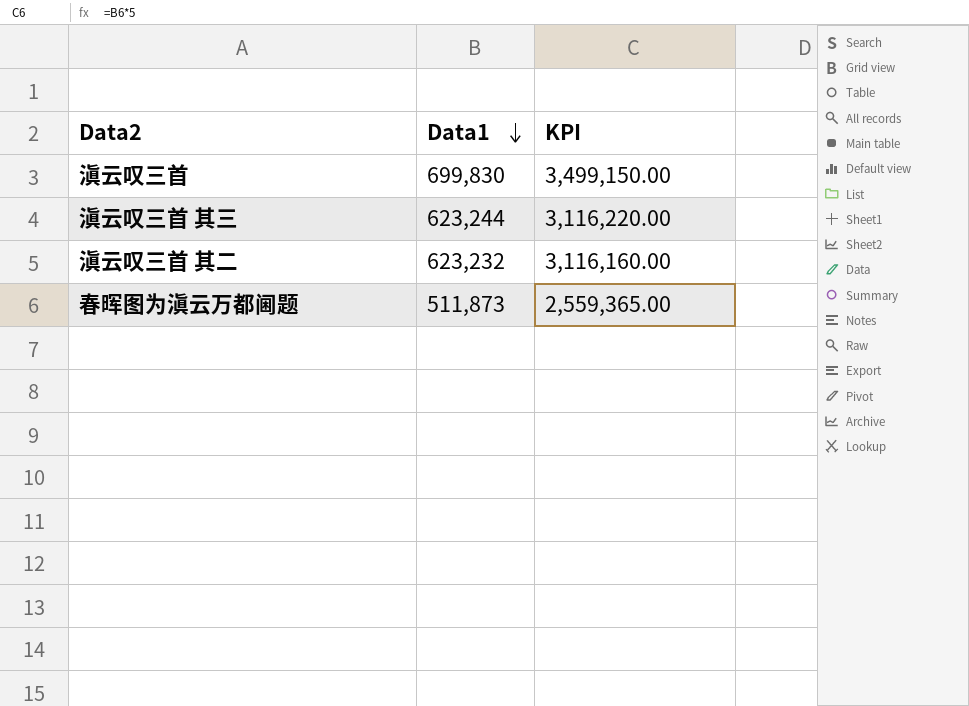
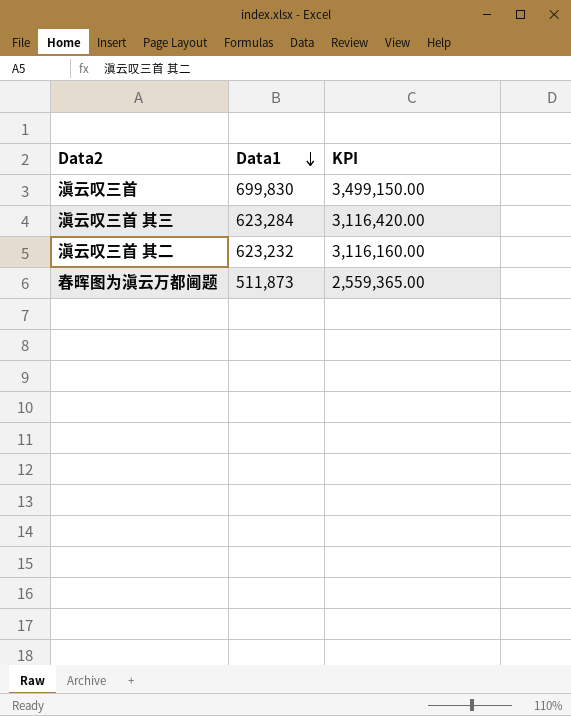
滇云叹三首 其三 | Data1: 623,244 -> 623,284
滇云叹三首 其三 | KPI: 3,116,220.00 -> 3,116,420.00

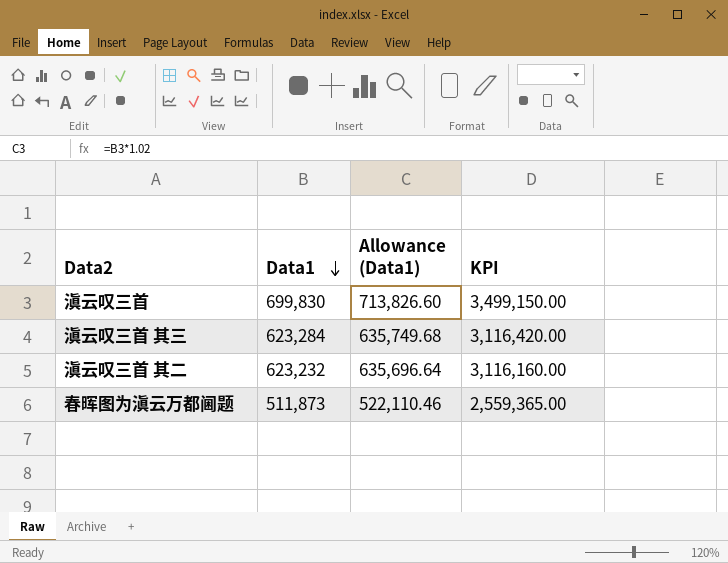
column Allowance (Data1) | formula: none -> [Data1] * 1.02

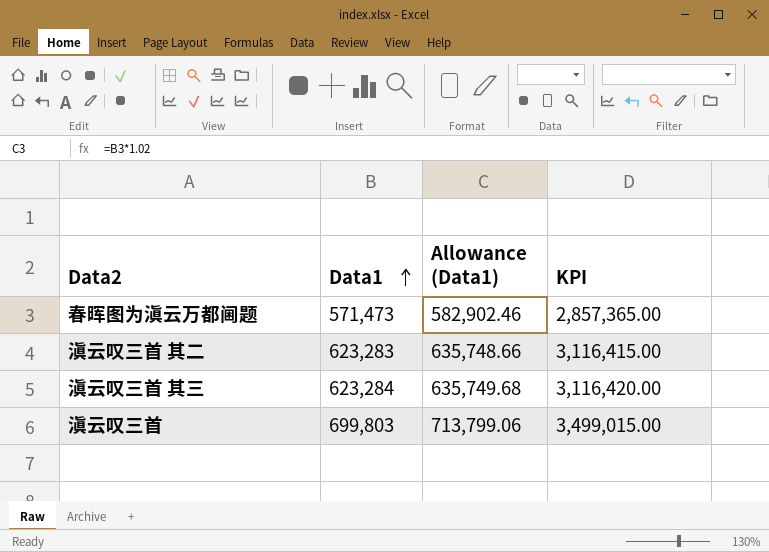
row order: Data1 descending -> Data1 ascending
春晖图为滇云万都阃题 | Data1: 511,873 -> 571,473
春晖图为滇云万都阃题 | Allowance (Data1): 522,110.46 -> 582,902.46
春晖图为滇云万都阃题 | KPI: 2,559,365.00 -> 2,857,365.00
滇云叹三首 其二 | Data1: 623,232 -> 623,283
滇云叹三首 其二 | Allowance (Data1): 635,696.64 -> 635,748.66
滇云叹三首 其二 | KPI: 3,116,160.00 -> 3,116,415.00
滇云叹三首 | Data1: 699,830 -> 699,803
滇云叹三首 | Allowance (Data1): 713,826.60 -> 713,799.06
滇云叹三首 | KPI: 3,499,150.00 -> 3,499,015.00

